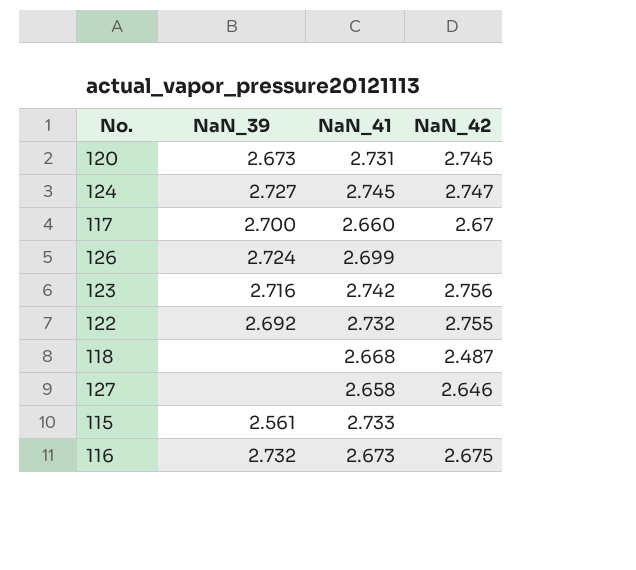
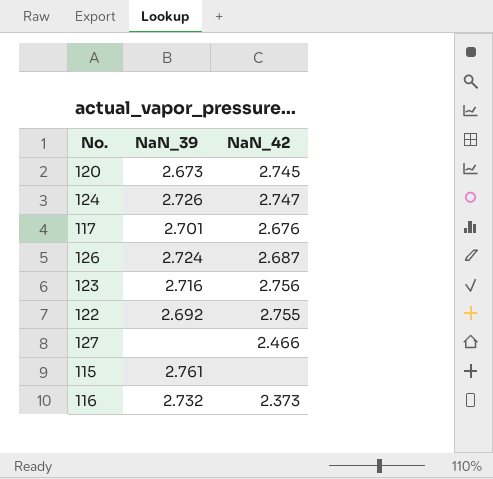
column NaN_41 | position: 3 -> none
row 118: none | 2.668 | 2.487 -> none
124 | NaN_39: 2.727 -> 2.726
117 | NaN_39: 2.700 -> 2.701
117 | NaN_42: 2.67 -> 2.676
126 | NaN_42: none -> 2.687
127 | NaN_42: 2.646 -> 2.466
115 | NaN_39: 2.561 -> 2.761
116 | NaN_42: 2.675 -> 2.373

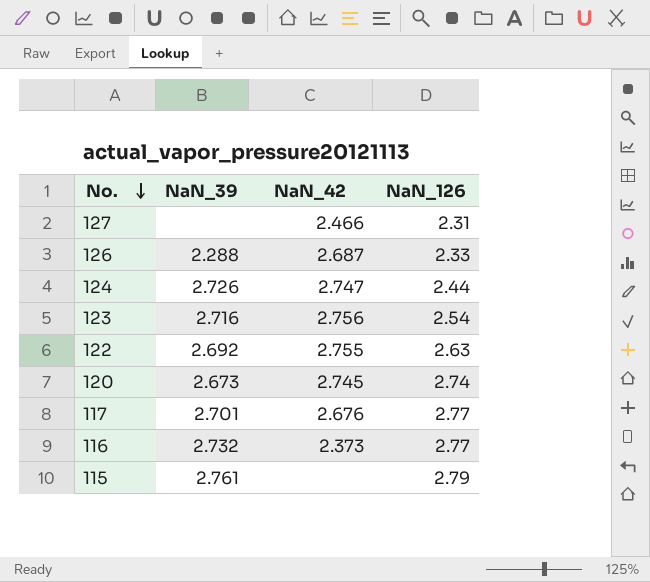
row order: none -> No. descending
column NaN_126 | position: none -> 4
126 | NaN_39: 2.724 -> 2.288

